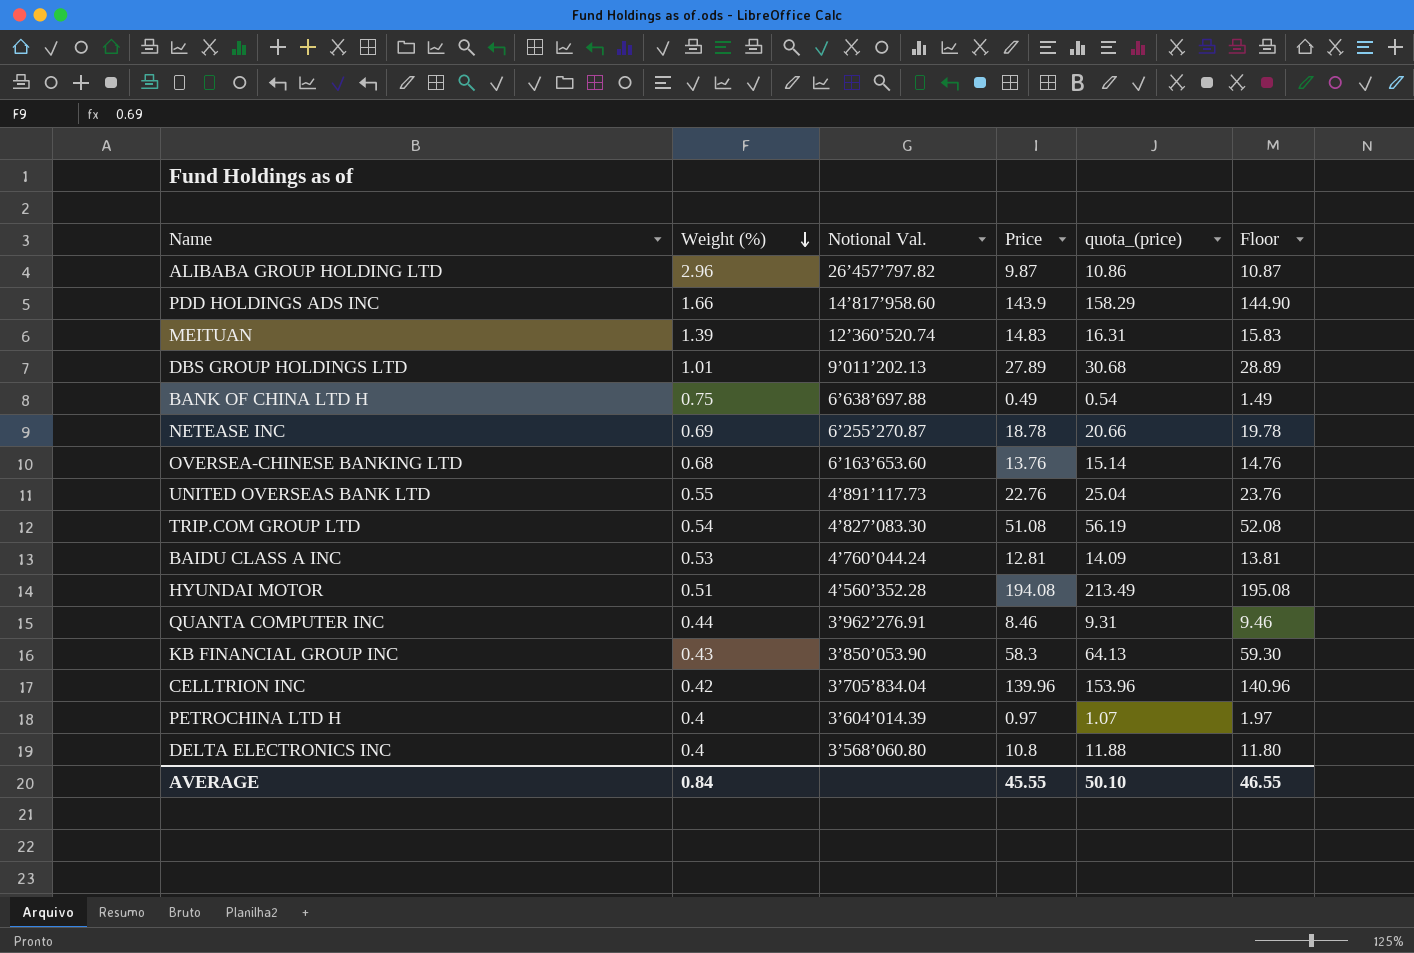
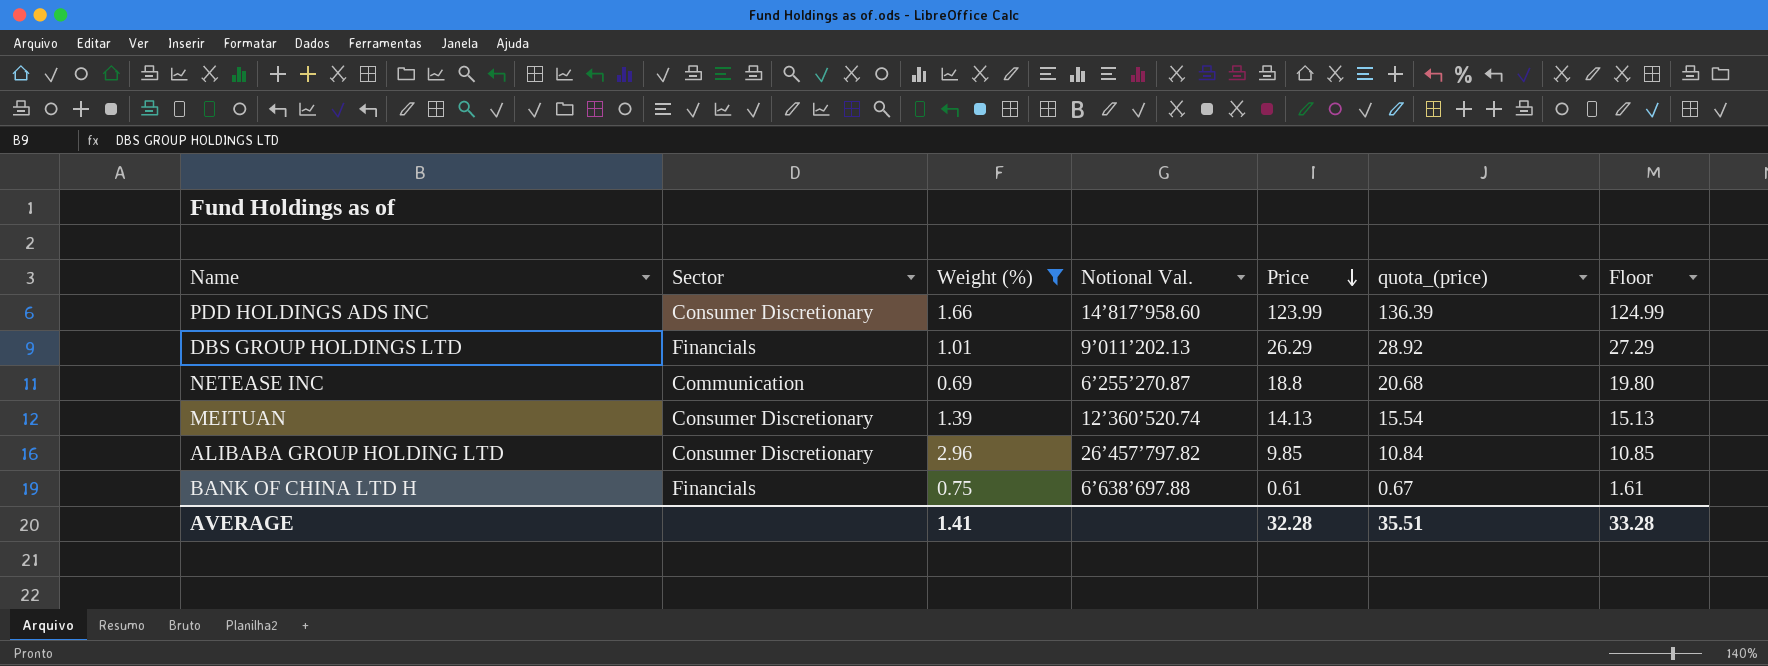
filter: none -> Weight (%) >= 0.69
row order: Weight (%) descending -> Price descending
column Sector | position: none -> 2
PDD HOLDINGS ADS INC | Price: 143.9 -> 123.99
PDD HOLDINGS ADS INC | quota_(price): 158.29 -> 136.39
PDD HOLDINGS ADS INC | Floor: 144.90 -> 124.99
DBS GROUP HOLDINGS LTD | Price: 27.89 -> 26.29
DBS GROUP HOLDINGS LTD | quota_(price): 30.68 -> 28.92
DBS GROUP HOLDINGS LTD | Floor: 28.89 -> 27.29
NETEASE INC | Price: 18.78 -> 18.8
NETEASE INC | quota_(price): 20.66 -> 20.68
NETEASE INC | Floor: 19.78 -> 19.80
MEITUAN | Price: 14.83 -> 14.13
MEITUAN | quota_(price): 16.31 -> 15.54
MEITUAN | Floor: 15.83 -> 15.13
ALIBABA GROUP HOLDING LTD | Price: 9.87 -> 9.85
ALIBABA GROUP HOLDING LTD | quota_(price): 10.86 -> 10.84
ALIBABA GROUP HOLDING LTD | Floor: 10.87 -> 10.85
BANK OF CHINA LTD H | Price: 0.49 -> 0.61
BANK OF CHINA LTD H | quota_(price): 0.54 -> 0.67
BANK OF CHINA LTD H | Floor: 1.49 -> 1.61
AVERAGE | Weight (%): 0.84 -> 1.41
AVERAGE | Price: 45.55 -> 32.28
AVERAGE | quota_(price): 50.10 -> 35.51
AVERAGE | Floor: 46.55 -> 33.28

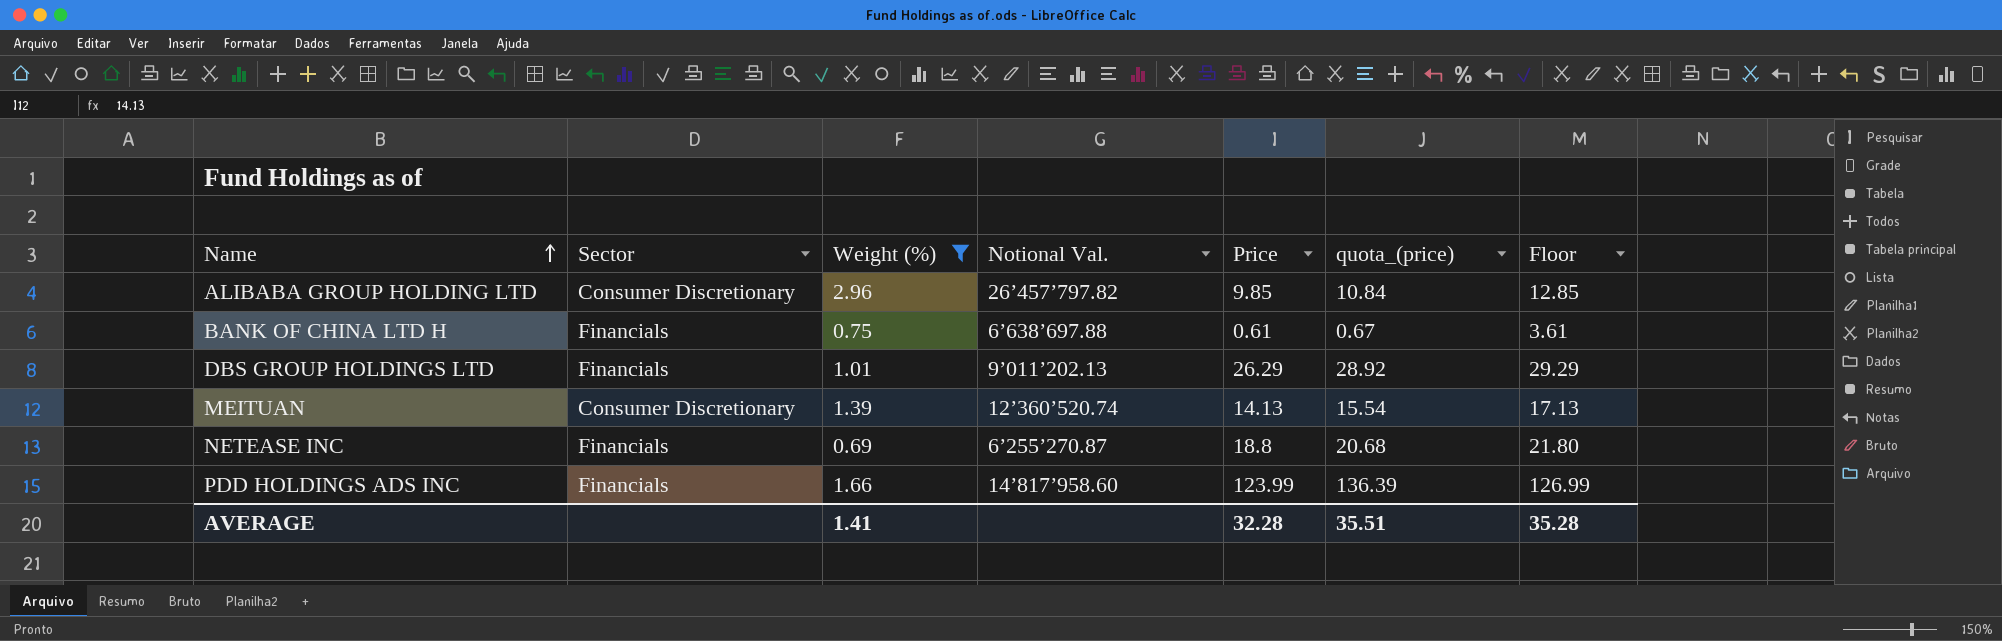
row order: Price descending -> Name ascending
column Floor | formula: [Price] + 1 -> [Price] + 3
NETEASE INC | Sector: Communication -> Financials
PDD HOLDINGS ADS INC | Sector: Consumer Discretionary -> Financials
AVERAGE | Floor: 33.28 -> 35.28

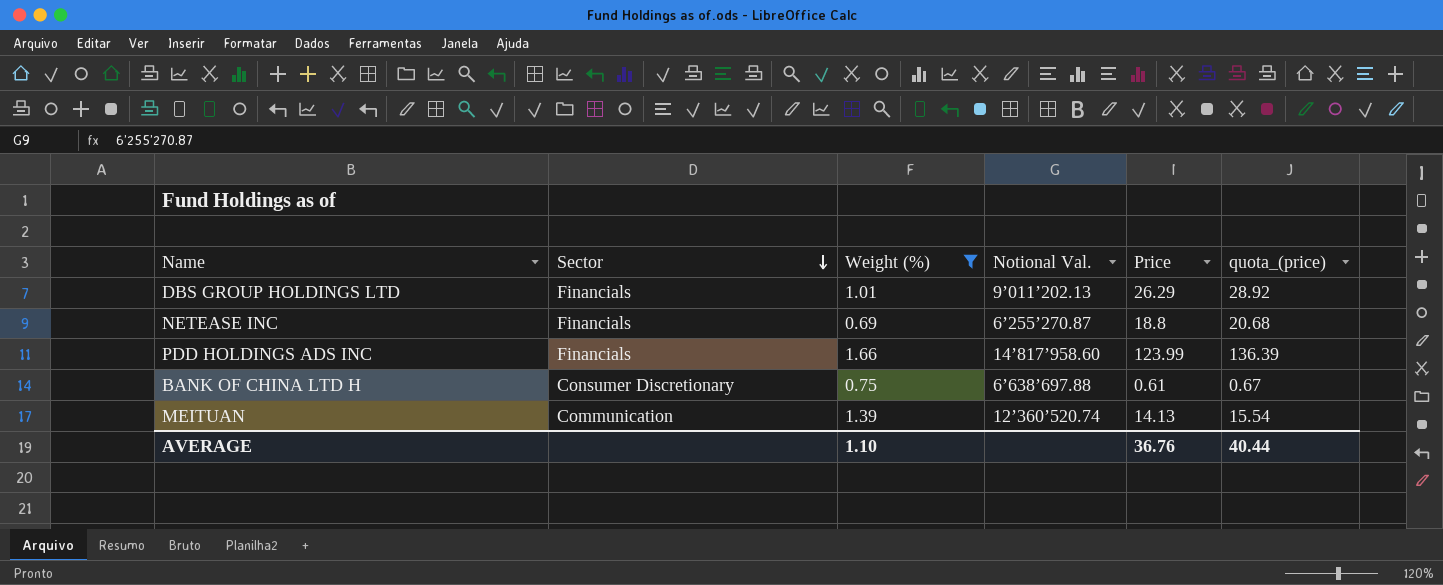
row order: Name ascending -> Sector descending
column Floor | formula: [Price] + 3 -> none
row ALIBABA GROUP HOLDING LTD: Consumer Discretionary | 2.96 | 26’457’797.82 | 9.85 | 10.84 | 12.85 -> none
BANK OF CHINA LTD H | Sector: Financials -> Consumer Discretionary
MEITUAN | Sector: Consumer Discretionary -> Communication
AVERAGE | Weight (%): 1.41 -> 1.10
AVERAGE | Price: 32.28 -> 36.76
AVERAGE | quota_(price): 35.51 -> 40.44

